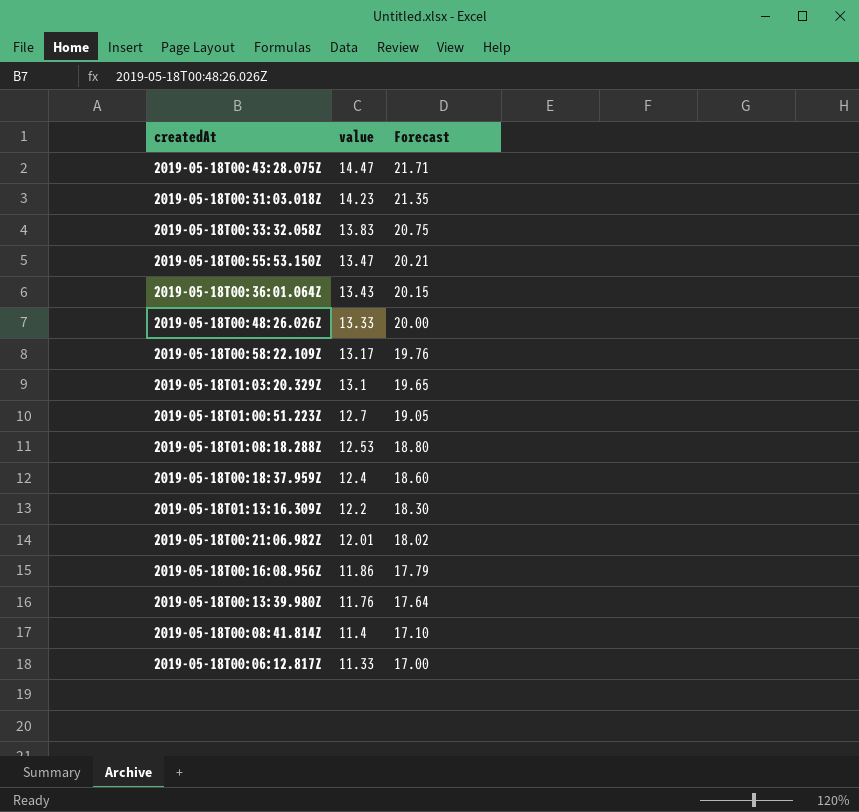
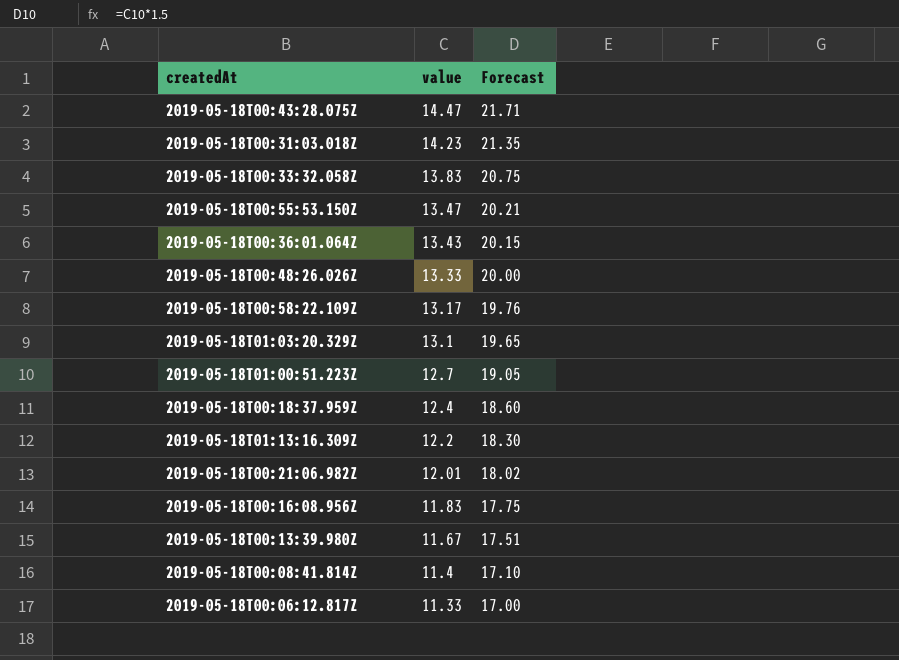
row 2019-05-18T01:08:18.288Z: 12.53 | 18.80 -> none
2019-05-18T00:16:08.956Z | value: 11.86 -> 11.83
2019-05-18T00:16:08.956Z | Forecast: 17.79 -> 17.75
2019-05-18T00:13:39.980Z | value: 11.76 -> 11.67
2019-05-18T00:13:39.980Z | Forecast: 17.64 -> 17.51

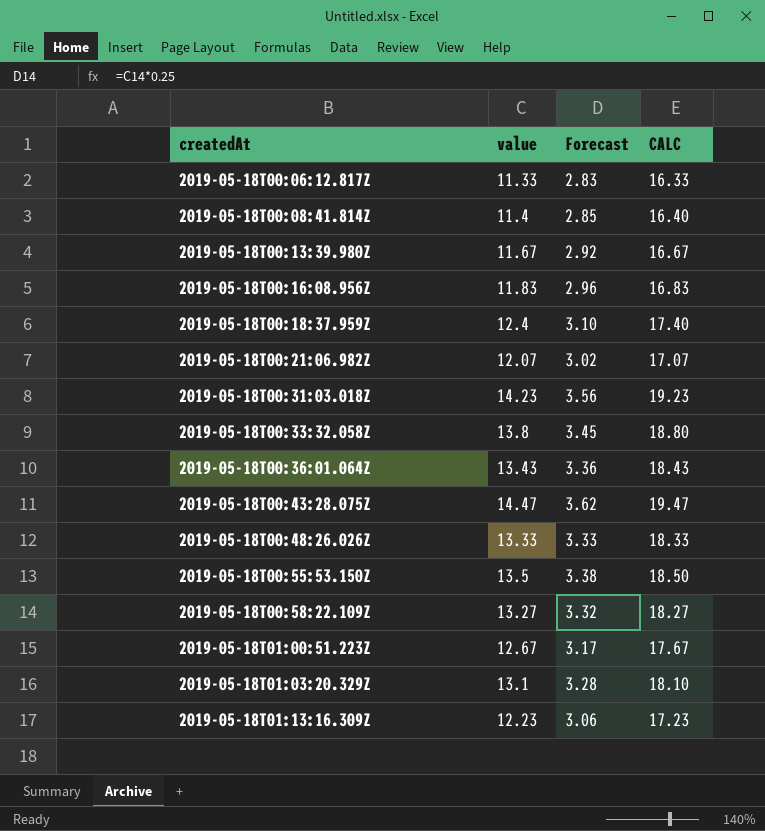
row order: value descending -> createdAt ascending
column Forecast | formula: [value] * 1.5 -> [value] * 0.25
column CALC | formula: none -> [value] + 5
2019-05-18T00:21:06.982Z | value: 12.01 -> 12.07
2019-05-18T00:33:32.058Z | value: 13.83 -> 13.8
2019-05-18T00:55:53.150Z | value: 13.47 -> 13.5
2019-05-18T00:58:22.109Z | value: 13.17 -> 13.27
2019-05-18T01:00:51.223Z | value: 12.7 -> 12.67
2019-05-18T01:13:16.309Z | value: 12.2 -> 12.23

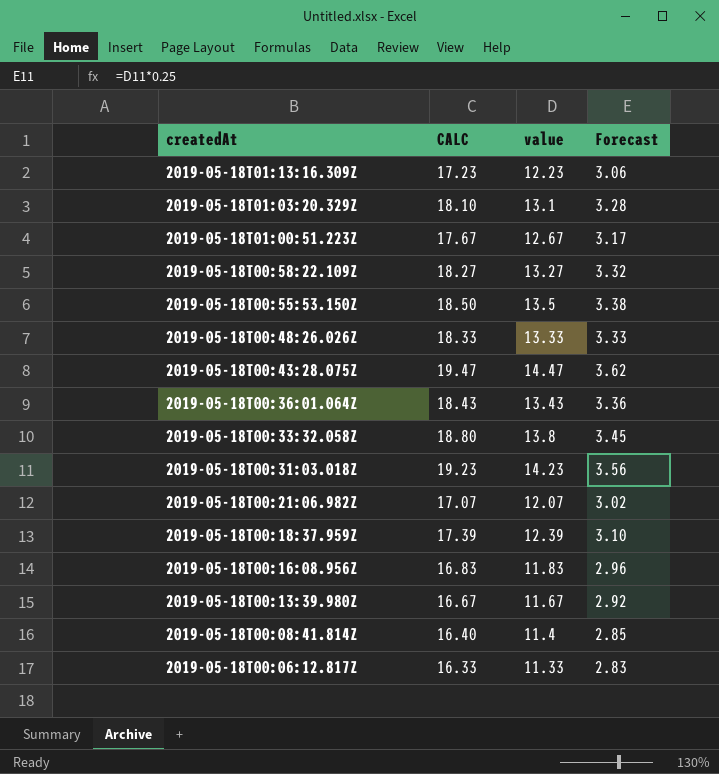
row order: createdAt ascending -> createdAt descending
column CALC | position: 4 -> 2
2019-05-18T00:18:37.959Z | CALC: 17.40 -> 17.39
2019-05-18T00:18:37.959Z | value: 12.4 -> 12.39

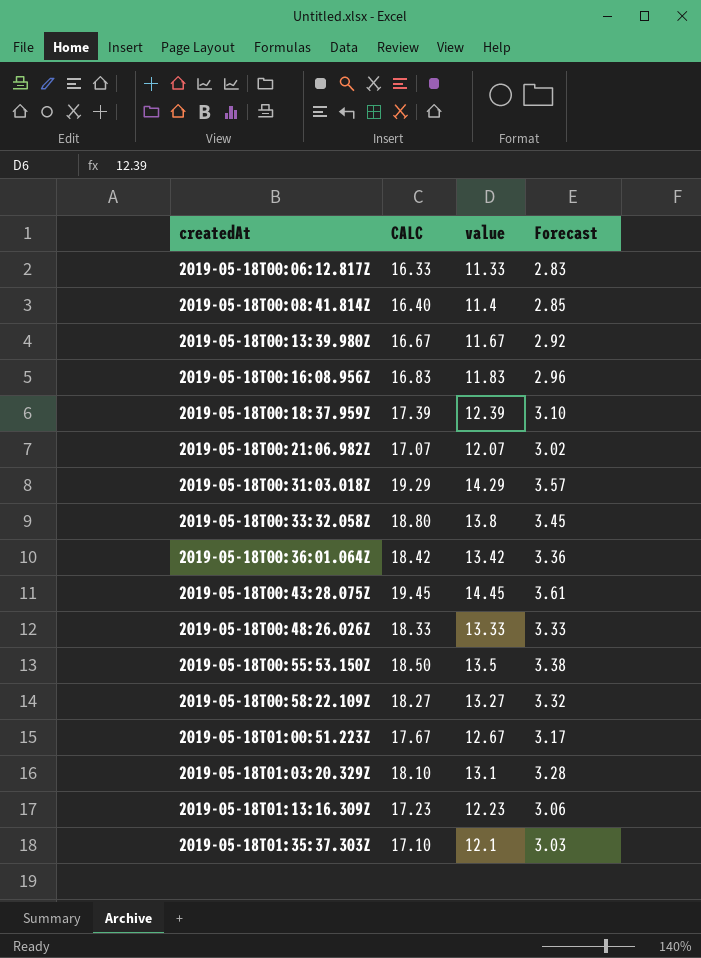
row order: createdAt descending -> createdAt ascending
2019-05-18T00:31:03.018Z | CALC: 19.23 -> 19.29
2019-05-18T00:31:03.018Z | value: 14.23 -> 14.29
2019-05-18T00:31:03.018Z | Forecast: 3.56 -> 3.57
2019-05-18T00:36:01.064Z | CALC: 18.43 -> 18.42
2019-05-18T00:36:01.064Z | value: 13.43 -> 13.42
2019-05-18T00:43:28.075Z | CALC: 19.47 -> 19.45
2019-05-18T00:43:28.075Z | value: 14.47 -> 14.45
2019-05-18T00:43:28.075Z | Forecast: 3.62 -> 3.61
row 2019-05-18T01:35:37.303Z: none -> 17.10 | 12.1 | 3.03

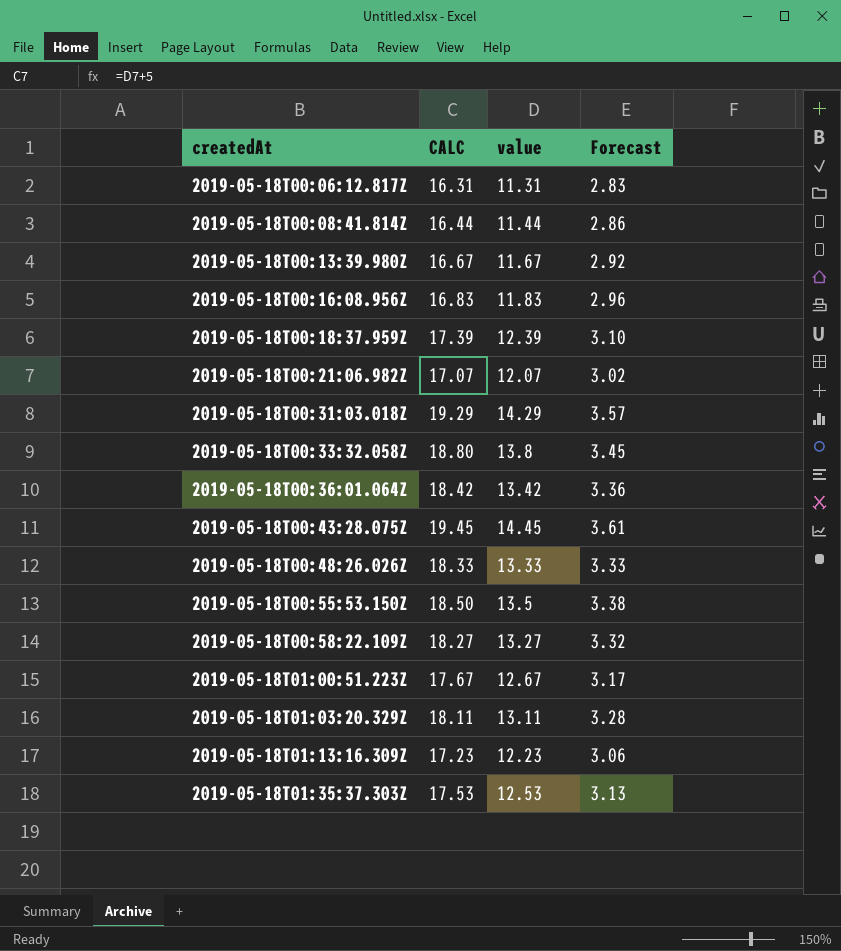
2019-05-18T00:06:12.817Z | CALC: 16.33 -> 16.31
2019-05-18T00:06:12.817Z | value: 11.33 -> 11.31
2019-05-18T00:08:41.814Z | CALC: 16.40 -> 16.44
2019-05-18T00:08:41.814Z | value: 11.4 -> 11.44
2019-05-18T00:08:41.814Z | Forecast: 2.85 -> 2.86
2019-05-18T01:03:20.329Z | CALC: 18.10 -> 18.11
2019-05-18T01:03:20.329Z | value: 13.1 -> 13.11
2019-05-18T01:35:37.303Z | CALC: 17.10 -> 17.53
2019-05-18T01:35:37.303Z | value: 12.1 -> 12.53
2019-05-18T01:35:37.303Z | Forecast: 3.03 -> 3.13

